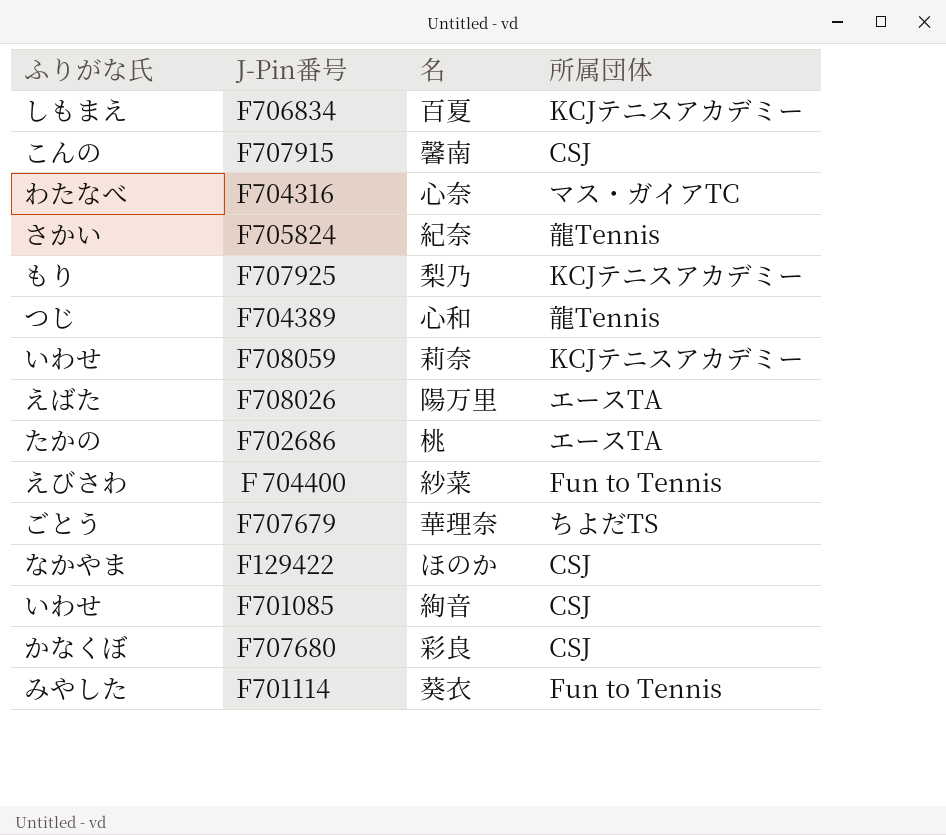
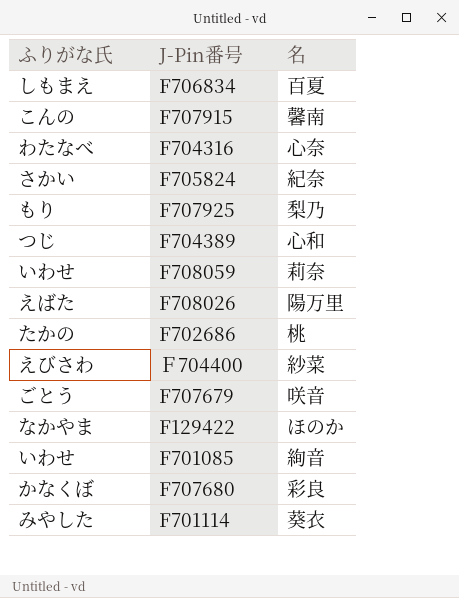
column 所属団体 | position: 4 -> none
F707679 | 名: 華理奈 -> 咲音

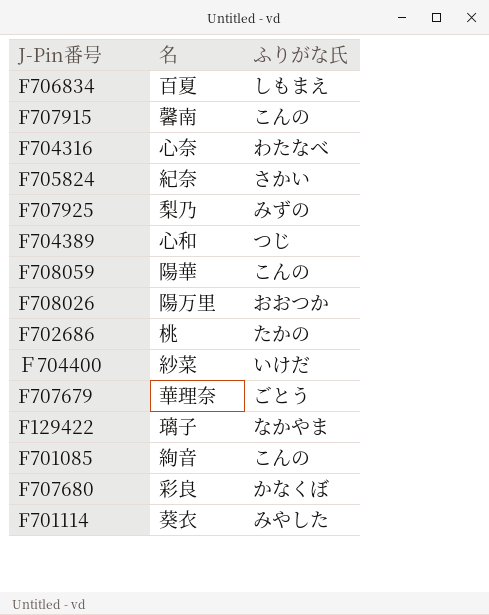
column ふりがな氏 | position: 1 -> 3
F707925 | ふりがな氏: もり -> みずの
F708059 | 名: 莉奈 -> 陽華
F708059 | ふりがな氏: いわせ -> こんの
F708026 | ふりがな氏: えばた -> おおつか
Ｆ704400 | ふりがな氏: えびさわ -> いけだ
F707679 | 名: 咲音 -> 華理奈
F129422 | 名: ほのか -> 璃子
F701085 | ふりがな氏: いわせ -> こんの

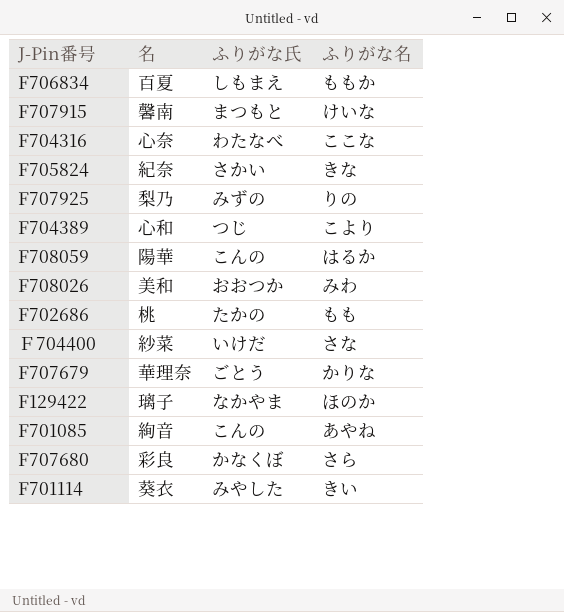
column ふりがな名 | position: none -> 4
F707915 | ふりがな氏: こんの -> まつもと
F708026 | 名: 陽万里 -> 美和

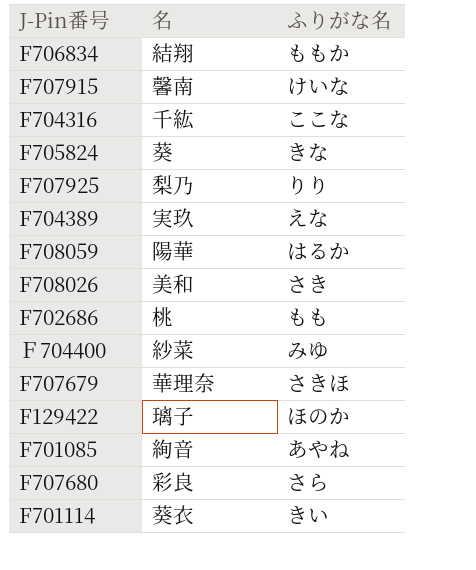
column ふりがな氏 | position: 3 -> none
F706834 | 名: 百夏 -> 結翔
F704316 | 名: 心奈 -> 千紘
F705824 | 名: 紀奈 -> 葵
F707925 | ふりがな名: りの -> りり
F704389 | 名: 心和 -> 実玖
F704389 | ふりがな名: こより -> えな
F708026 | ふりがな名: みわ -> さき
Ｆ704400 | ふりがな名: さな -> みゆ
F707679 | ふりがな名: かりな -> さきほ

